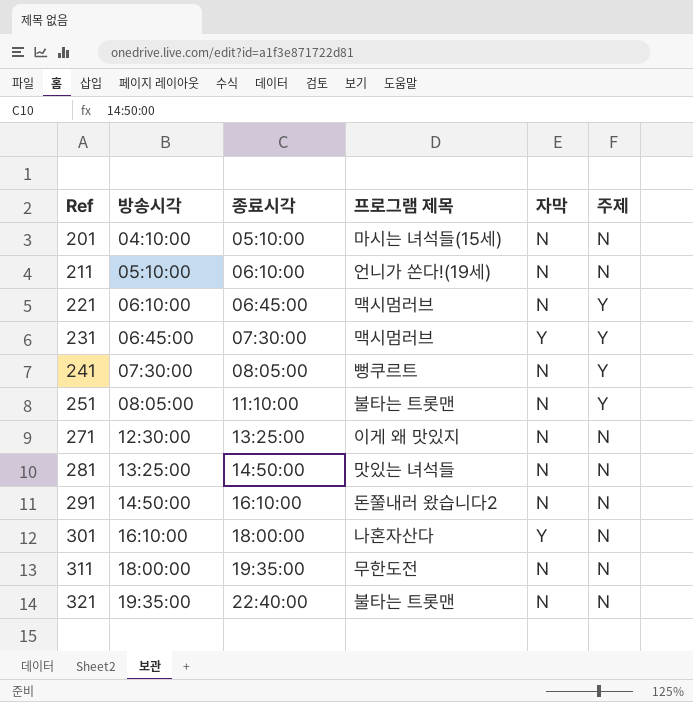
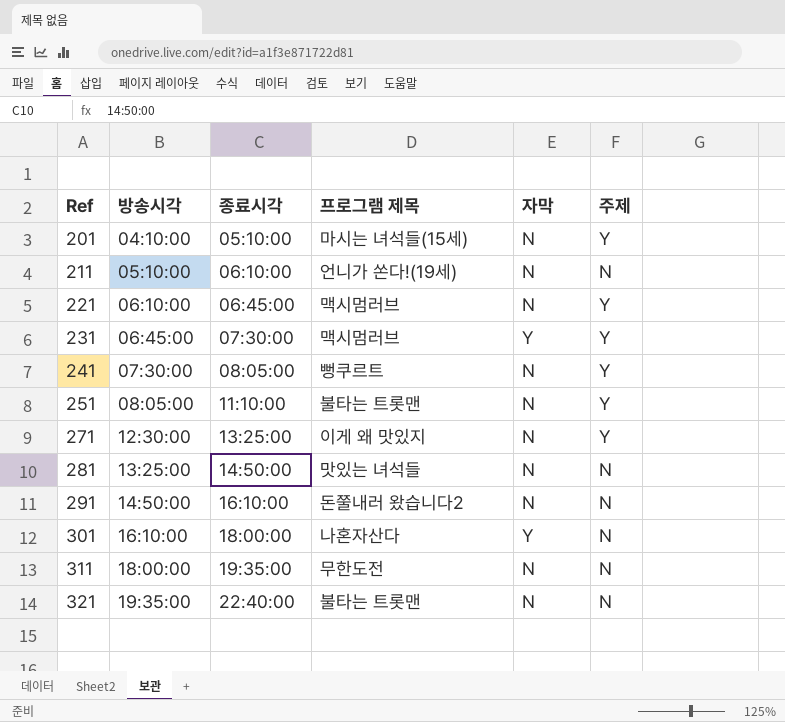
201 | 주제: N -> Y
271 | 주제: N -> Y

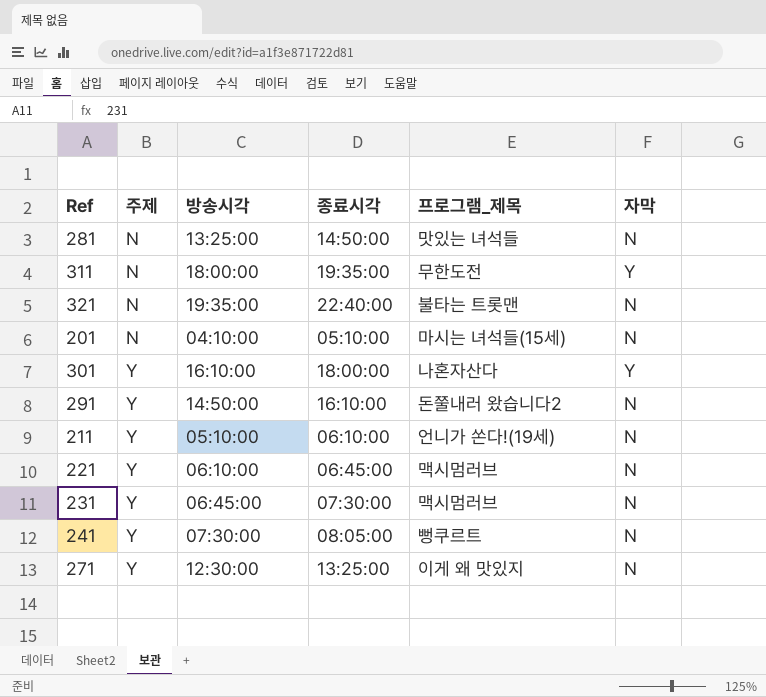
row order: Ref ascending -> 주제 ascending
column 주제 | position: 6 -> 2
column name: 프로그램 제목 -> 프로그램_제목
row 251: 08:05:00 | 11:10:00 | 불타는 트롯맨 | N | Y -> none
311 | 자막: N -> Y
201 | 주제: Y -> N
301 | 주제: N -> Y
291 | 주제: N -> Y
211 | 주제: N -> Y
231 | 자막: Y -> N

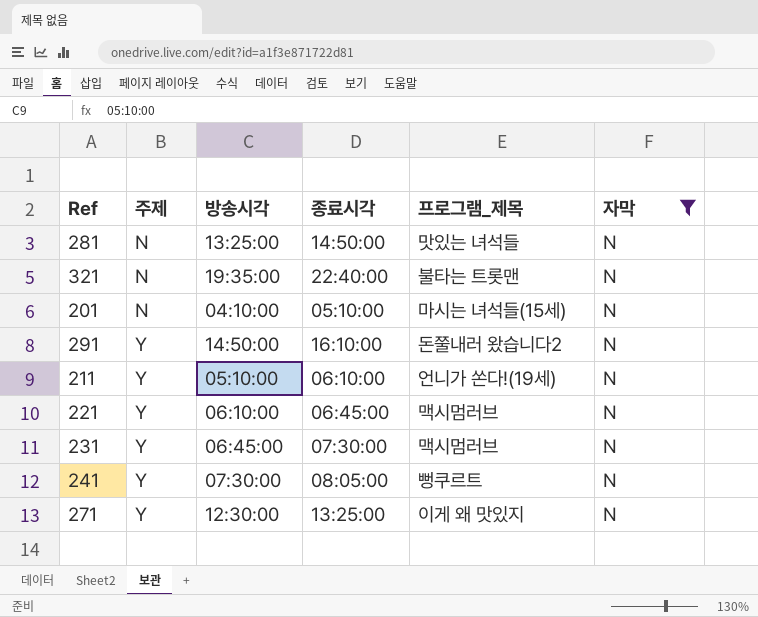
filter: none -> 자막 = N

